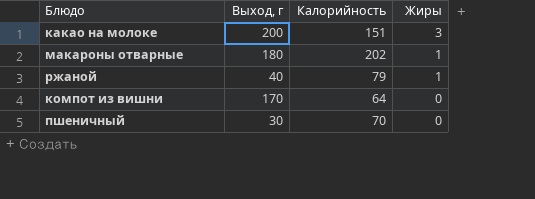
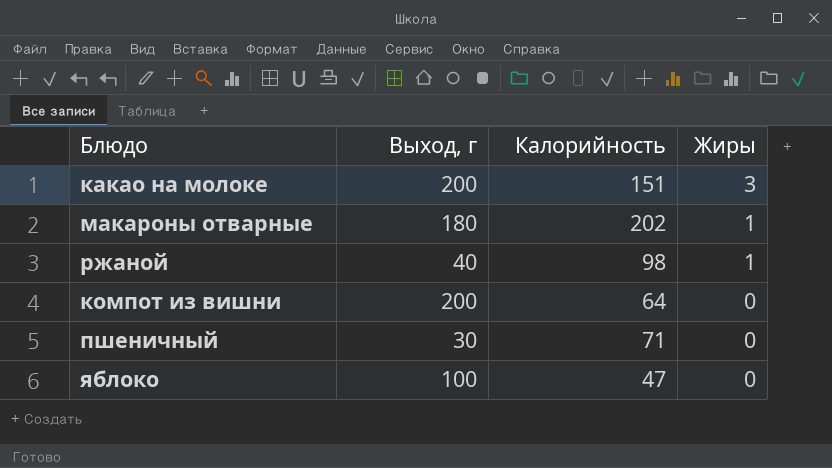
ржаной | Калорийность: 79 -> 98
компот из вишни | Выход, г: 170 -> 200
пшеничный | Калорийность: 70 -> 71
row яблоко: none -> 100 | 47 | 0

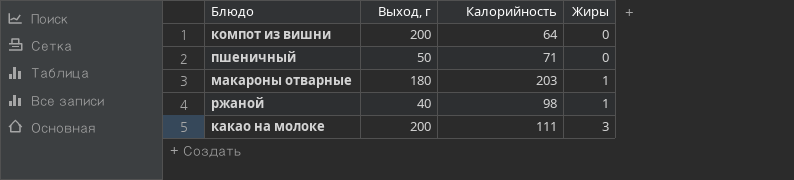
row order: Жиры descending -> Жиры ascending
row яблоко: 100 | 47 | 0 -> none
пшеничный | Выход, г: 30 -> 50
макароны отварные | Калорийность: 202 -> 203
какао на молоке | Калорийность: 151 -> 111

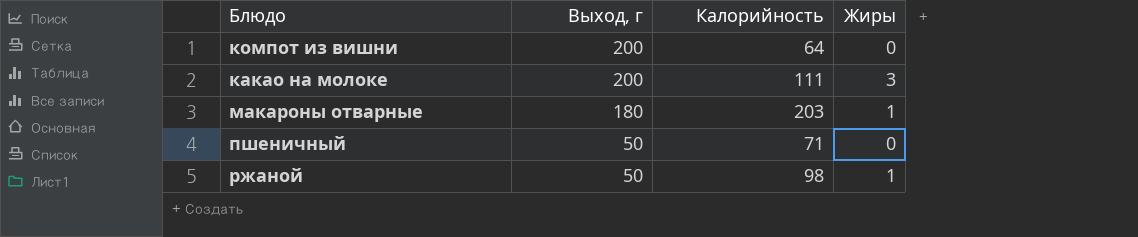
row order: Жиры ascending -> Выход, г descending
ржаной | Выход, г: 40 -> 50

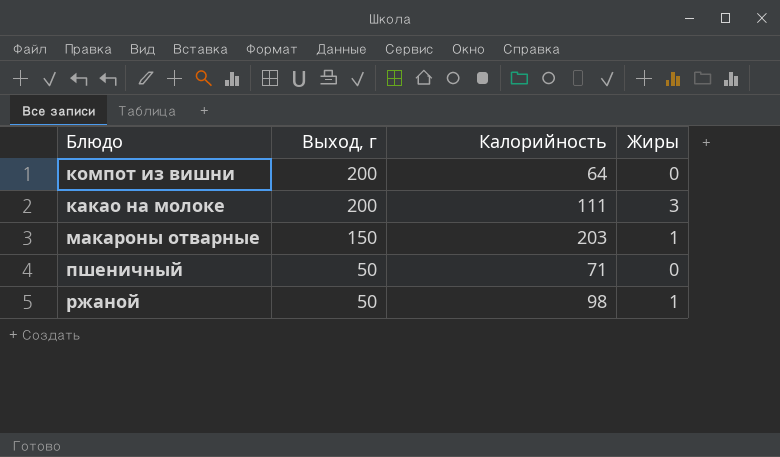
макароны отварные | Выход, г: 180 -> 150

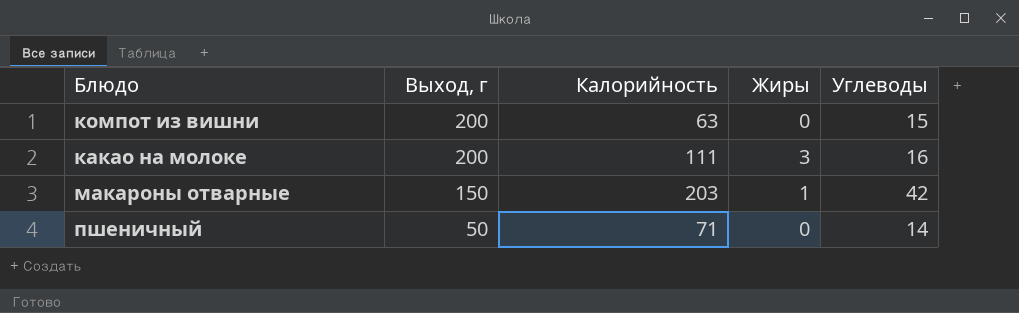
column Углеводы | position: none -> 5
row ржаной: 50 | 98 | 1 -> none
компот из вишни | Калорийность: 64 -> 63

